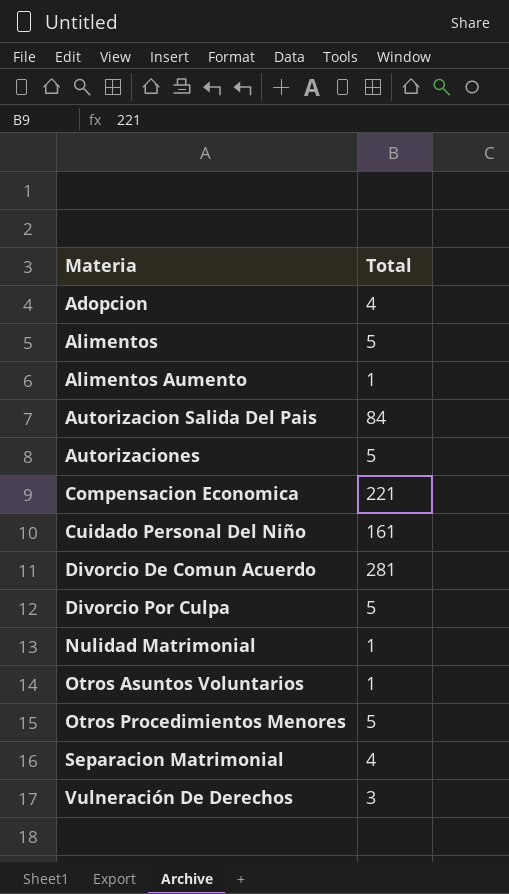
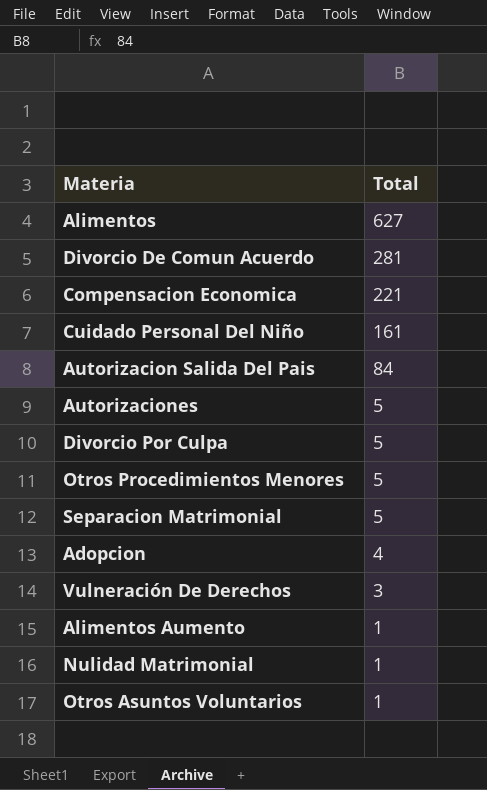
row order: Materia ascending -> Total descending
Alimentos | Total: 5 -> 627
Separacion Matrimonial | Total: 4 -> 5

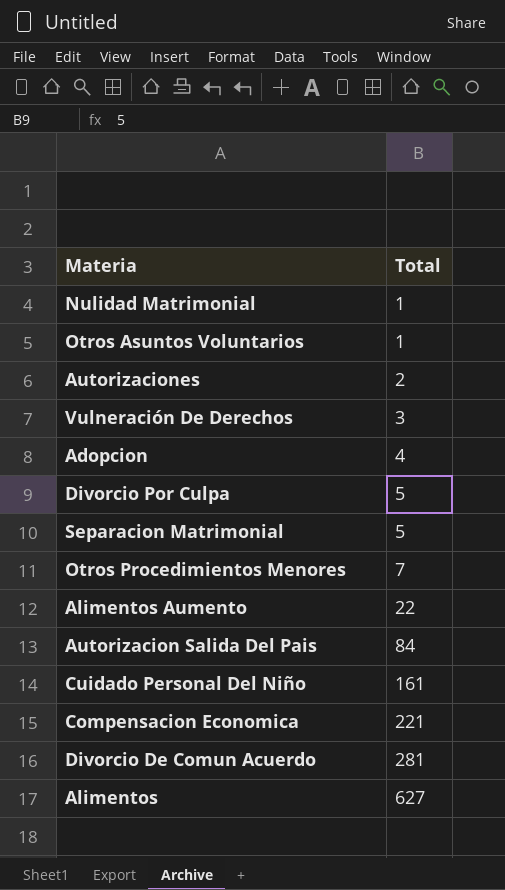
row order: Total descending -> Total ascending
Autorizaciones | Total: 5 -> 2
Otros Procedimientos Menores | Total: 5 -> 7
Alimentos Aumento | Total: 1 -> 22

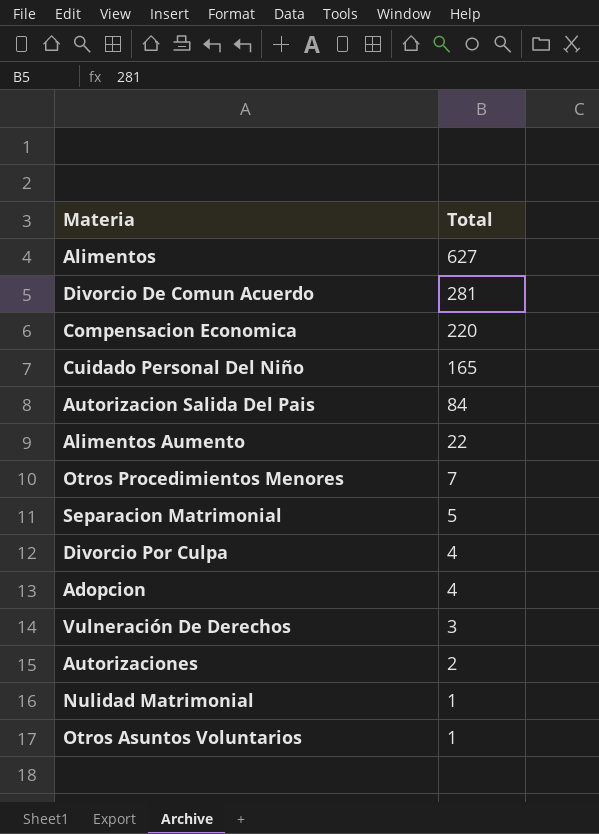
row order: Total ascending -> Total descending
Compensacion Economica | Total: 221 -> 220
Cuidado Personal Del Niño | Total: 161 -> 165
Divorcio Por Culpa | Total: 5 -> 4

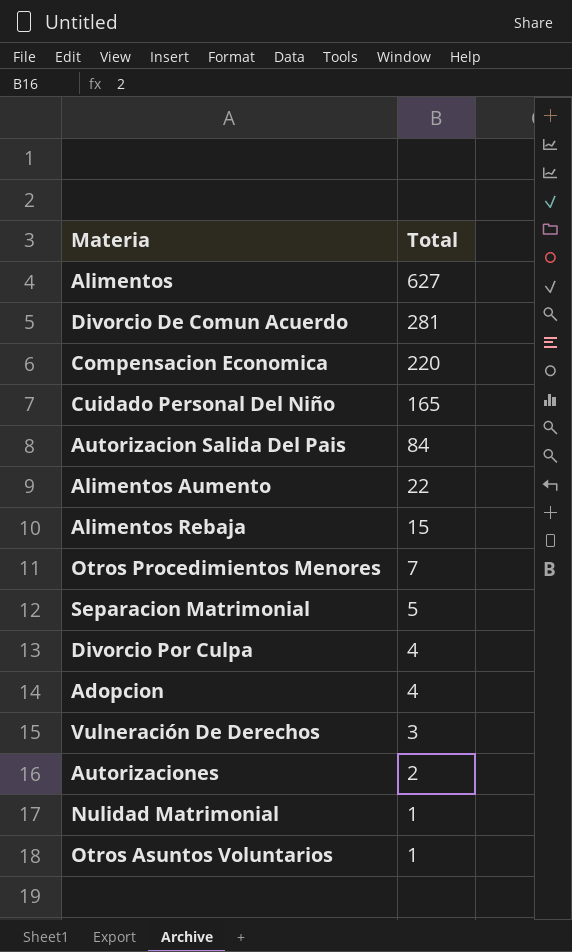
row Alimentos Rebaja: none -> 15

